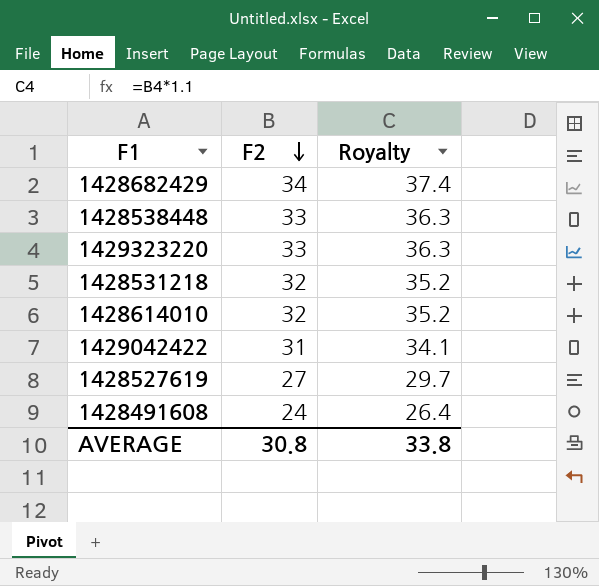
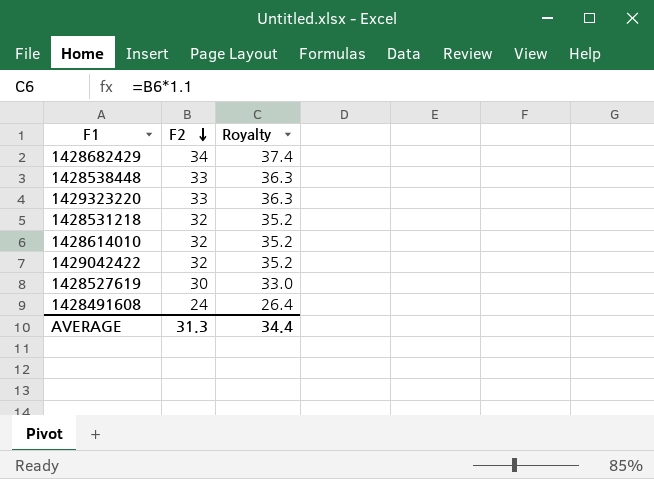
1429042422 | F2: 31 -> 32
1429042422 | Royalty: 34.1 -> 35.2
1428527619 | F2: 27 -> 30
1428527619 | Royalty: 29.7 -> 33.0
AVERAGE | F2: 30.8 -> 31.3
AVERAGE | Royalty: 33.8 -> 34.4

